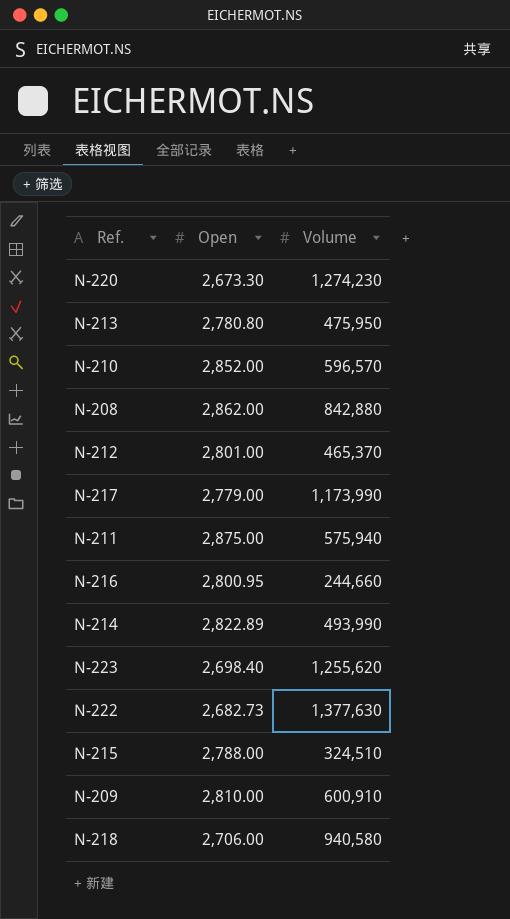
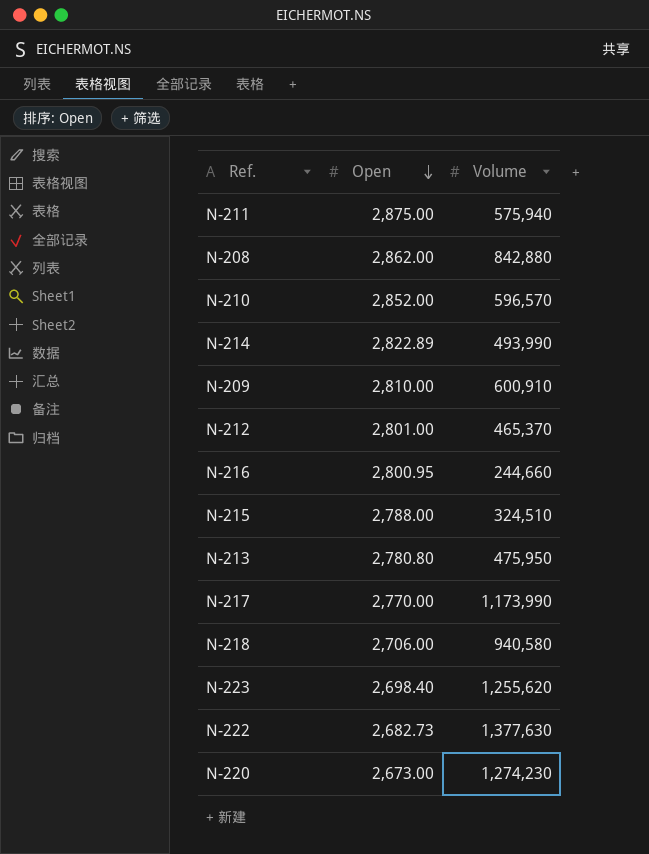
row order: none -> Open descending
N-217 | Open: 2,779.00 -> 2,770.00
N-220 | Open: 2,673.30 -> 2,673.00

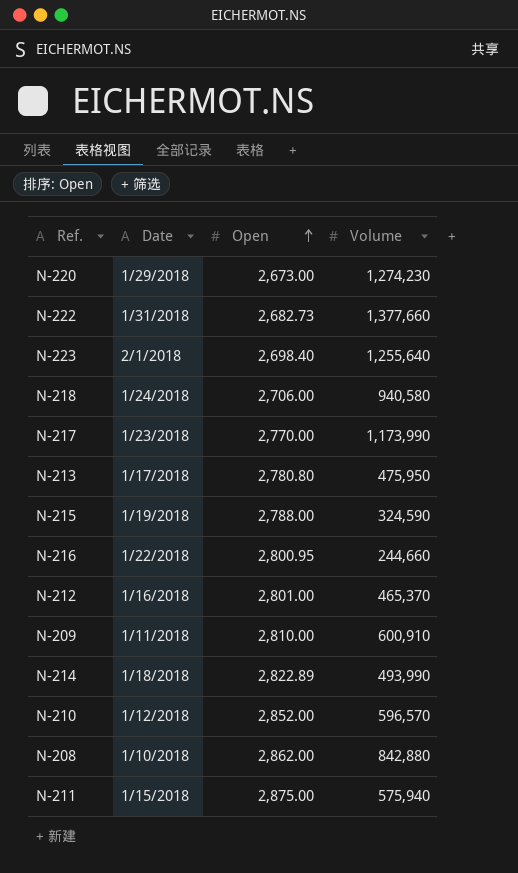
row order: Open descending -> Open ascending
column Date | position: none -> 2
N-222 | Volume: 1,377,630 -> 1,377,660
N-223 | Volume: 1,255,620 -> 1,255,640
N-215 | Volume: 324,510 -> 324,590

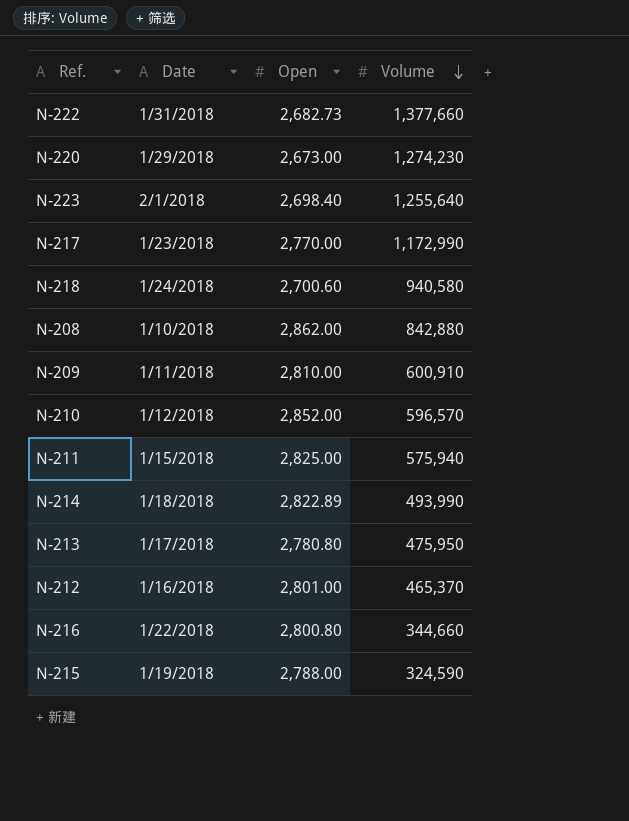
row order: Open ascending -> Volume descending
N-217 | Volume: 1,173,990 -> 1,172,990
N-218 | Open: 2,706.00 -> 2,700.60
N-211 | Open: 2,875.00 -> 2,825.00
N-216 | Open: 2,800.95 -> 2,800.80
N-216 | Volume: 244,660 -> 344,660

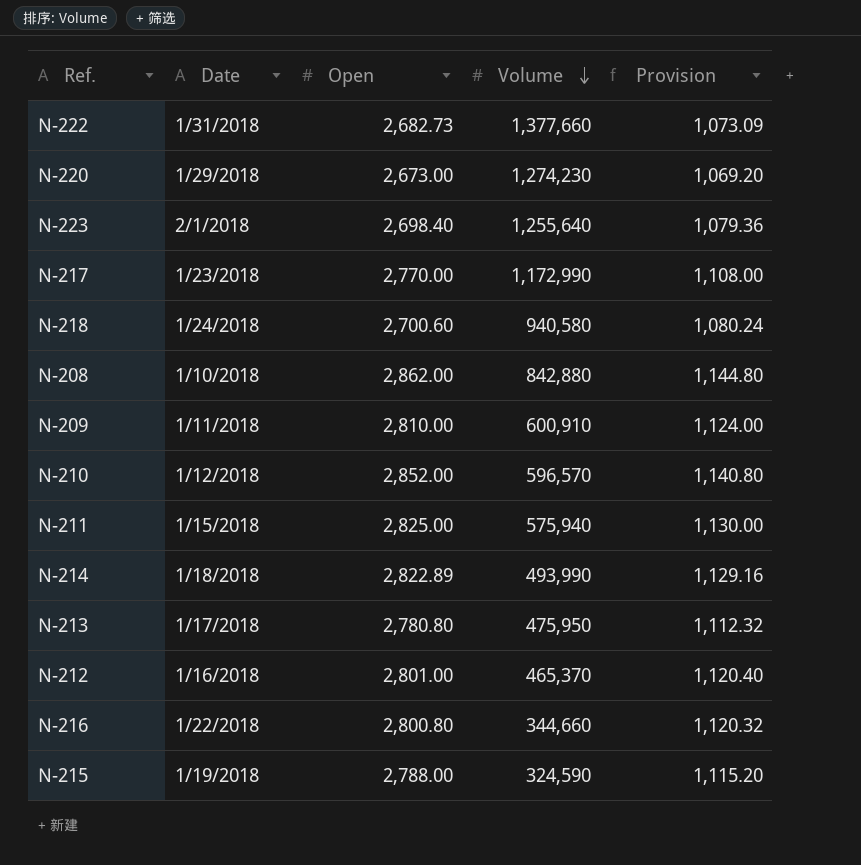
column Provision | formula: none -> [Open] * 0.4

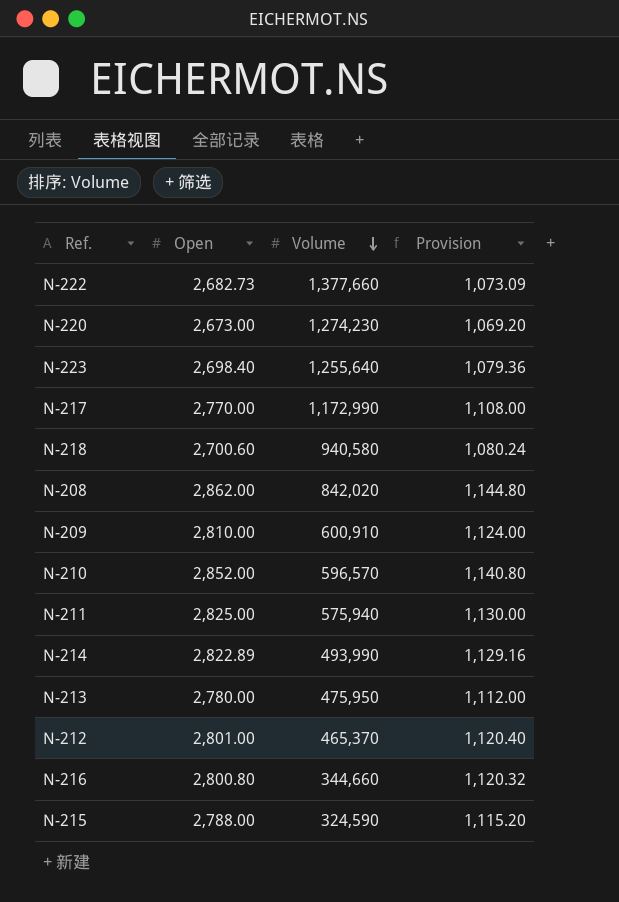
column Date | position: 2 -> none
N-208 | Volume: 842,880 -> 842,020
N-213 | Open: 2,780.80 -> 2,780.00
N-213 | Provision: 1,112.32 -> 1,112.00

